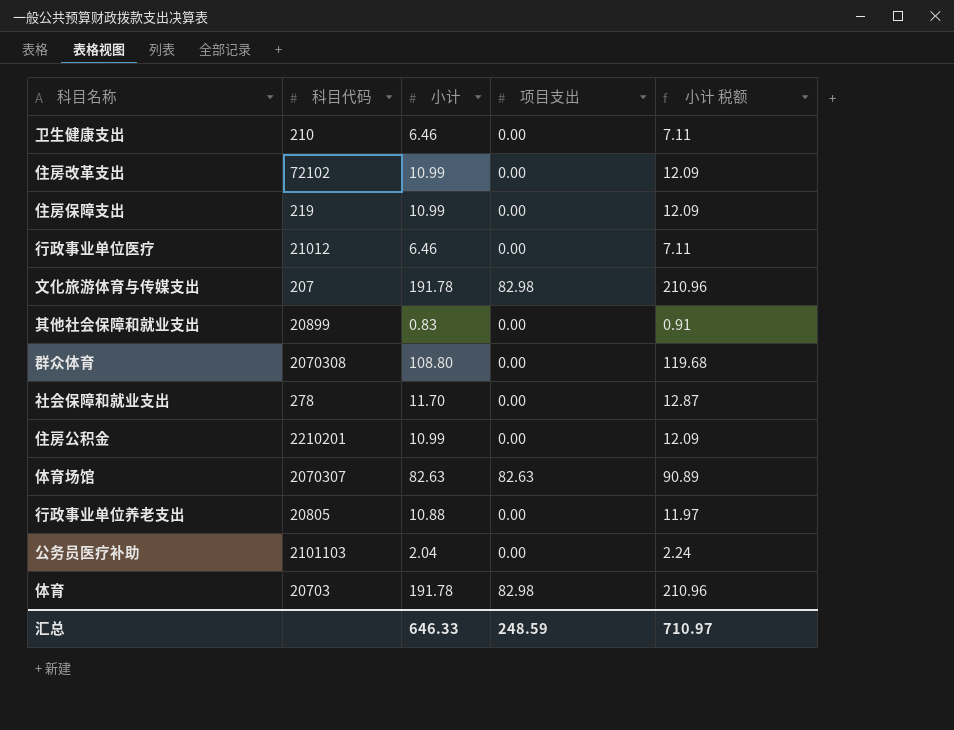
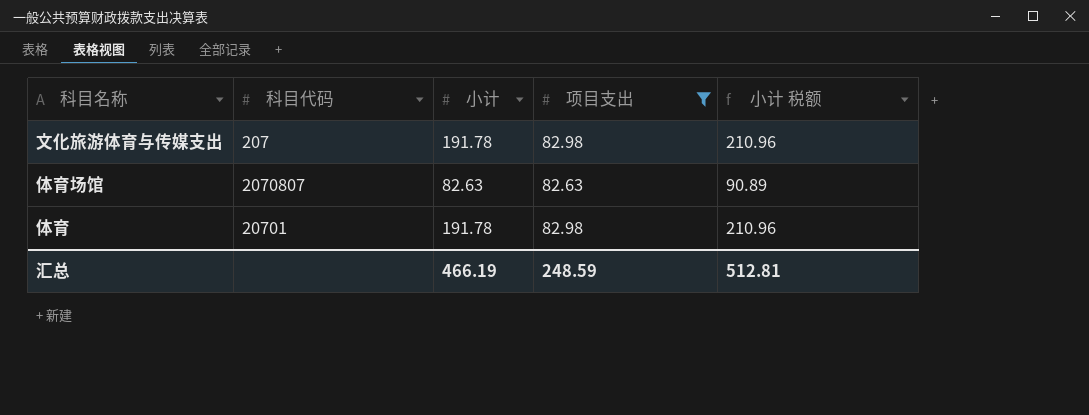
filter: none -> 项目支出 != 0.00
体育场馆 | 科目代码: 2070307 -> 2070807
体育 | 科目代码: 20703 -> 20701
汇总 | 小计: 646.33 -> 466.19
汇总 | 小计 税额: 710.97 -> 512.81

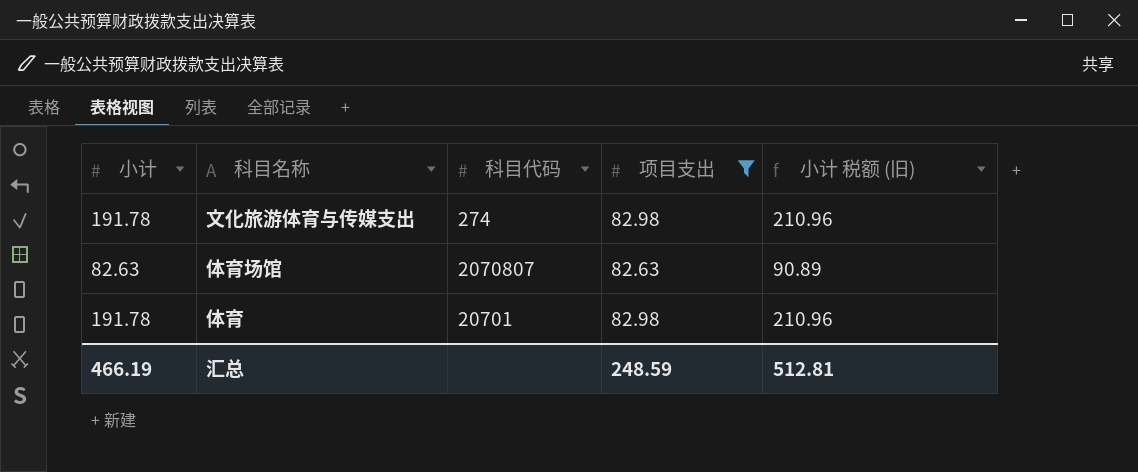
column 小计 | position: 3 -> 1
column name: 小计 税额 -> 小计 税额 (旧)
文化旅游体育与传媒支出 | 科目代码: 207 -> 274

